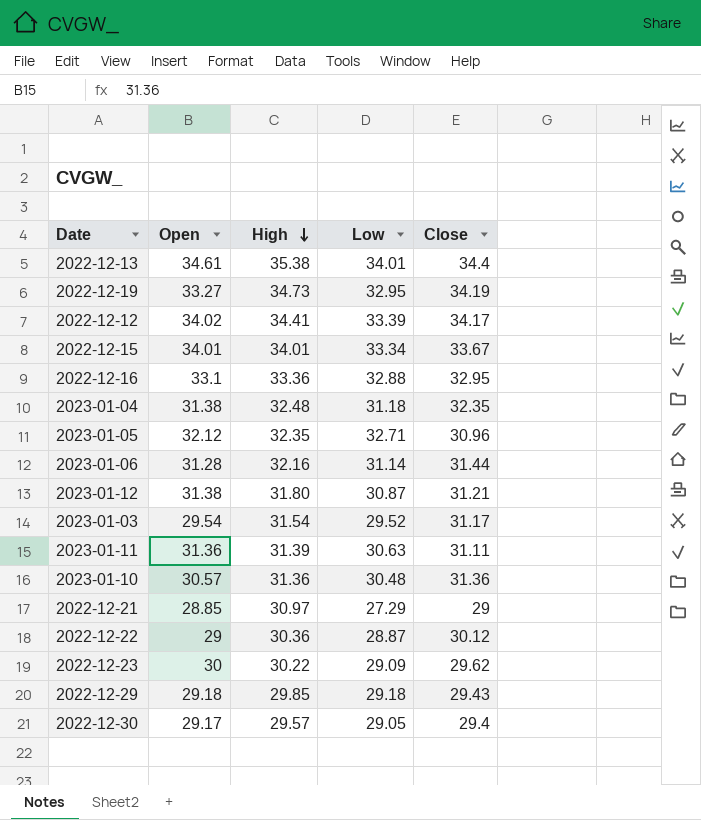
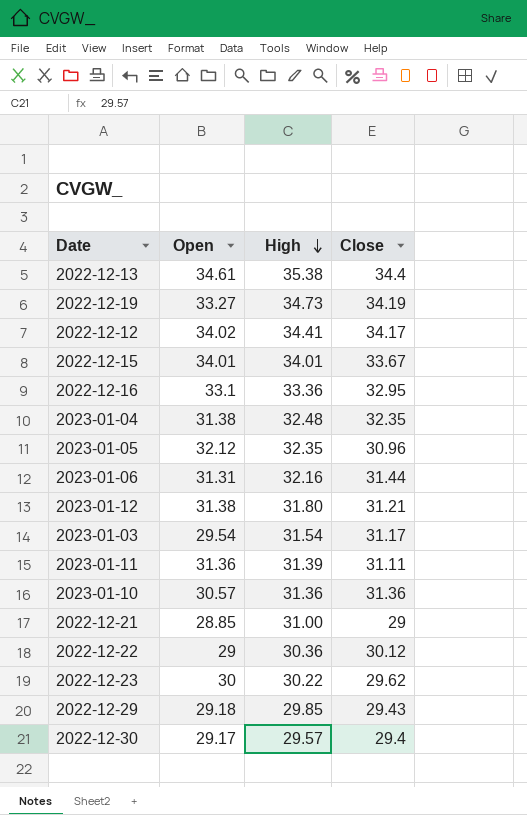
column Low | position: 4 -> none
2023-01-06 | Open: 31.28 -> 31.31
2022-12-21 | High: 30.97 -> 31.00

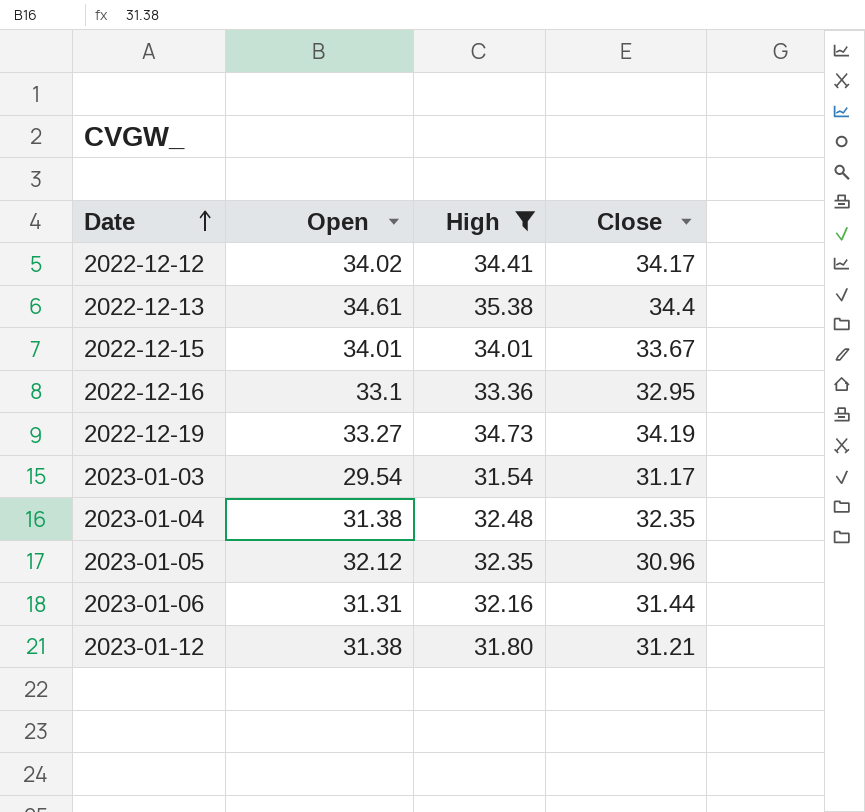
filter: none -> High >= 31.54
row order: High descending -> Date ascending

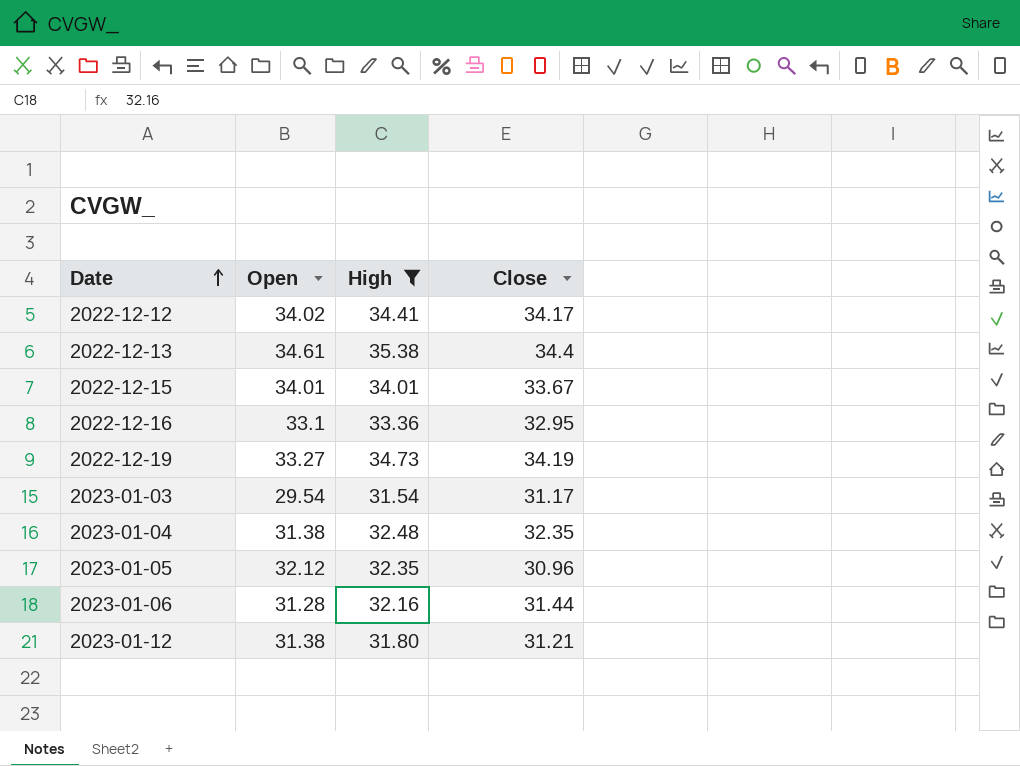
2023-01-06 | Open: 31.31 -> 31.28

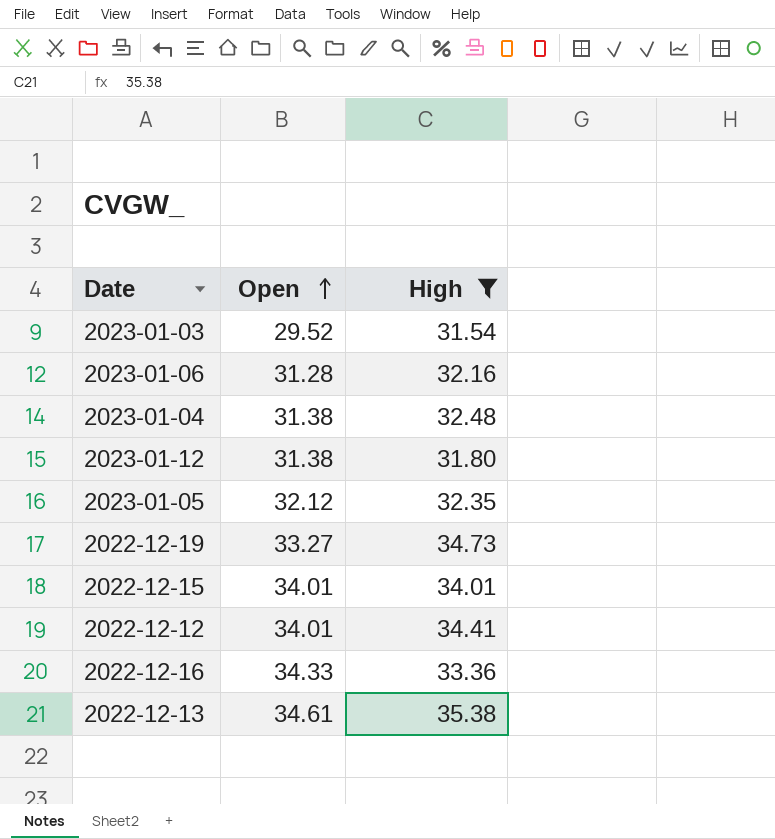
row order: Date ascending -> Open ascending
column Close | position: 4 -> none
2023-01-03 | Open: 29.54 -> 29.52
2022-12-12 | Open: 34.02 -> 34.01
2022-12-16 | Open: 33.1 -> 34.33

